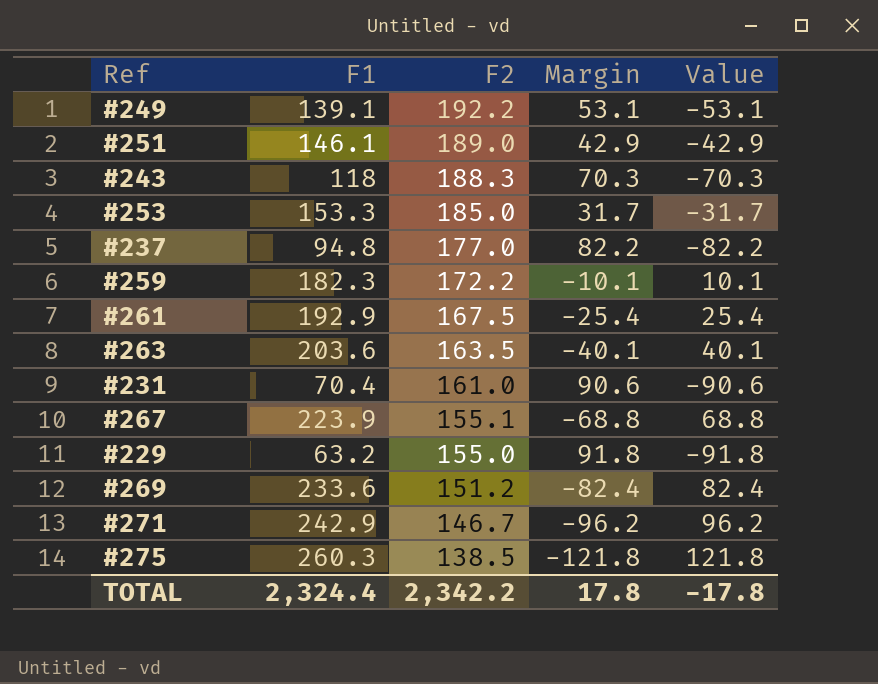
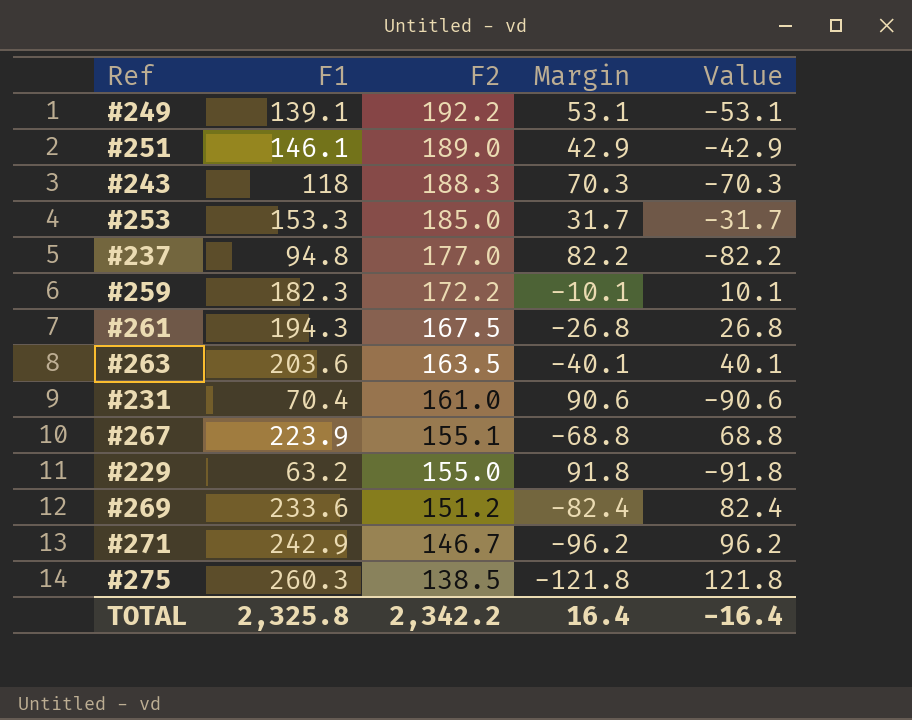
#261 | F1: 192.9 -> 194.3
#261 | Margin: -25.4 -> -26.8
#261 | Value: 25.4 -> 26.8
TOTAL | F1: 2,324.4 -> 2,325.8
TOTAL | Margin: 17.8 -> 16.4
TOTAL | Value: -17.8 -> -16.4

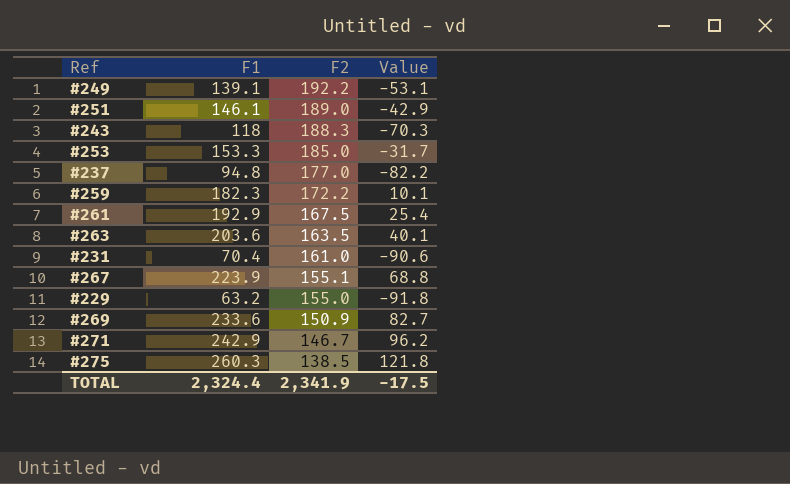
column Margin | formula: [F2] - [F1] -> none
#261 | F1: 194.3 -> 192.9
#261 | Value: 26.8 -> 25.4
#269 | F2: 151.2 -> 150.9
#269 | Value: 82.4 -> 82.7
TOTAL | F1: 2,325.8 -> 2,324.4
TOTAL | F2: 2,342.2 -> 2,341.9
TOTAL | Value: -16.4 -> -17.5

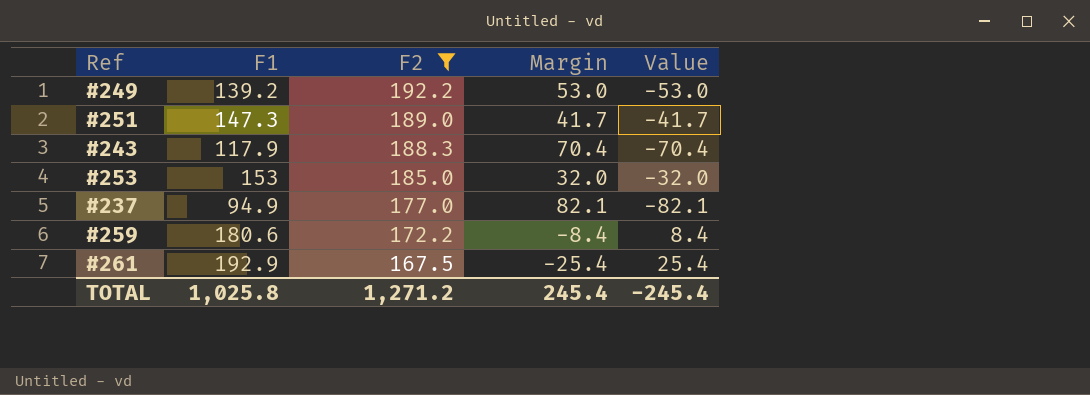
filter: none -> F2 >= 167.5
column Margin | formula: none -> [F2] - [F1]
#249 | F1: 139.1 -> 139.2
#249 | Value: -53.1 -> -53.0
#251 | F1: 146.1 -> 147.3
#251 | Value: -42.9 -> -41.7
#243 | F1: 118 -> 117.9
#243 | Value: -70.3 -> -70.4
#253 | F1: 153.3 -> 153
#253 | Value: -31.7 -> -32.0
#237 | F1: 94.8 -> 94.9
#237 | Value: -82.2 -> -82.1
#259 | F1: 182.3 -> 180.6
#259 | Value: 10.1 -> 8.4
TOTAL | F1: 2,324.4 -> 1,025.8
TOTAL | F2: 2,341.9 -> 1,271.2
TOTAL | Value: -17.5 -> -245.4

